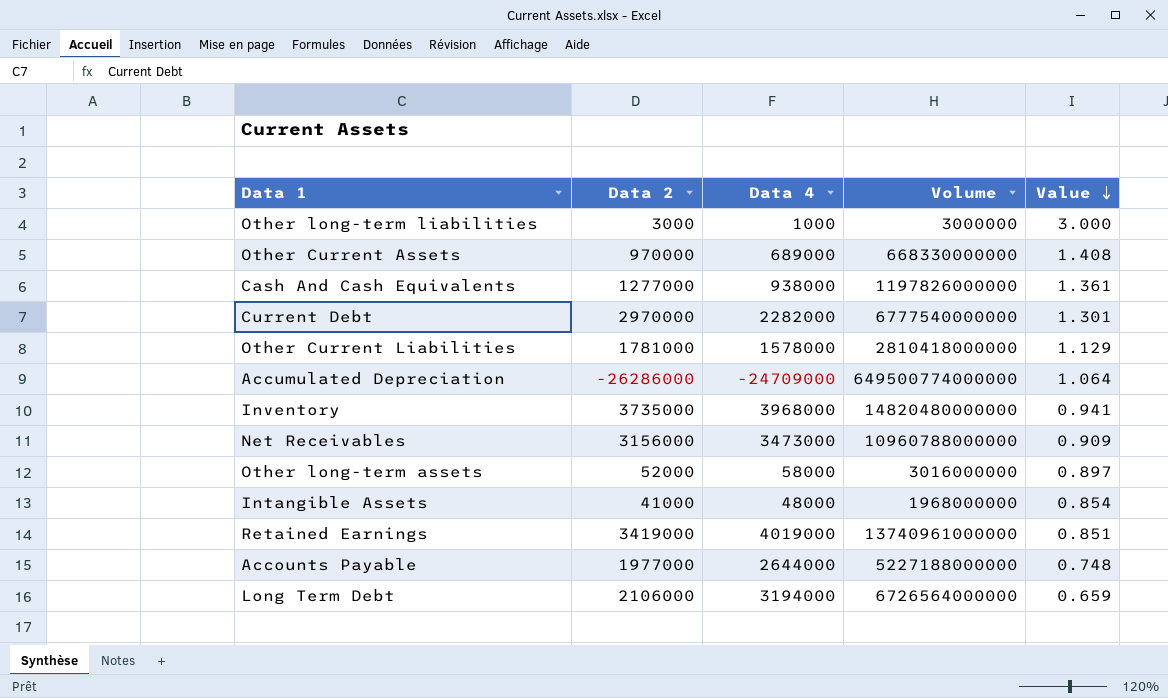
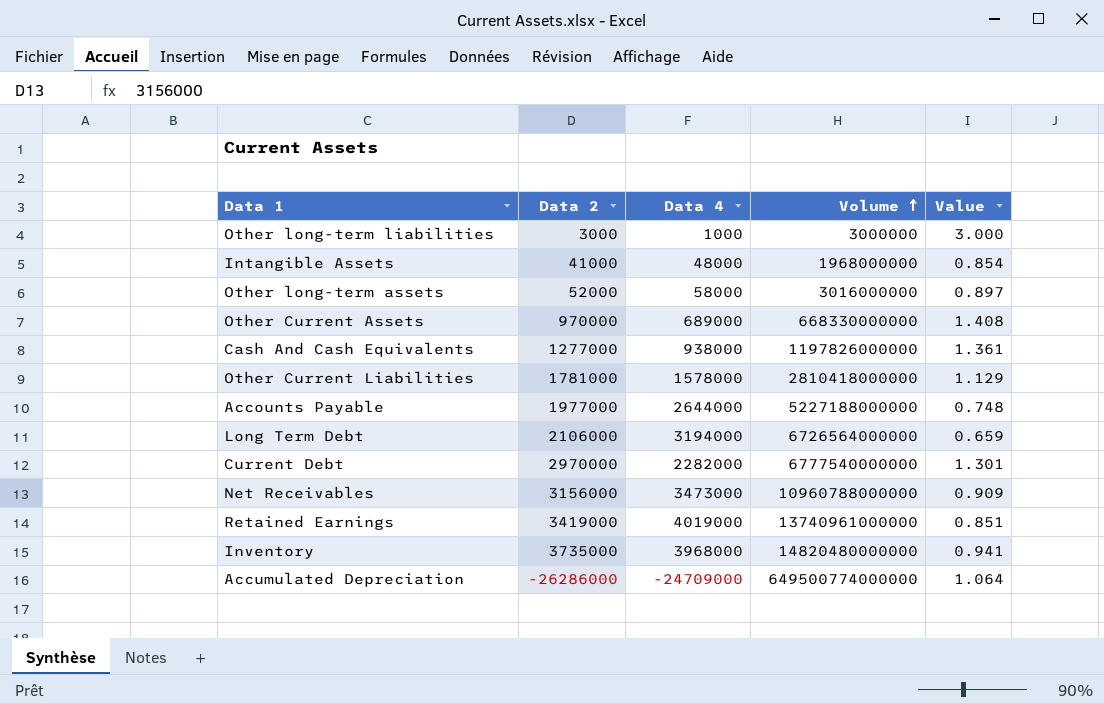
row order: Value descending -> Volume ascending

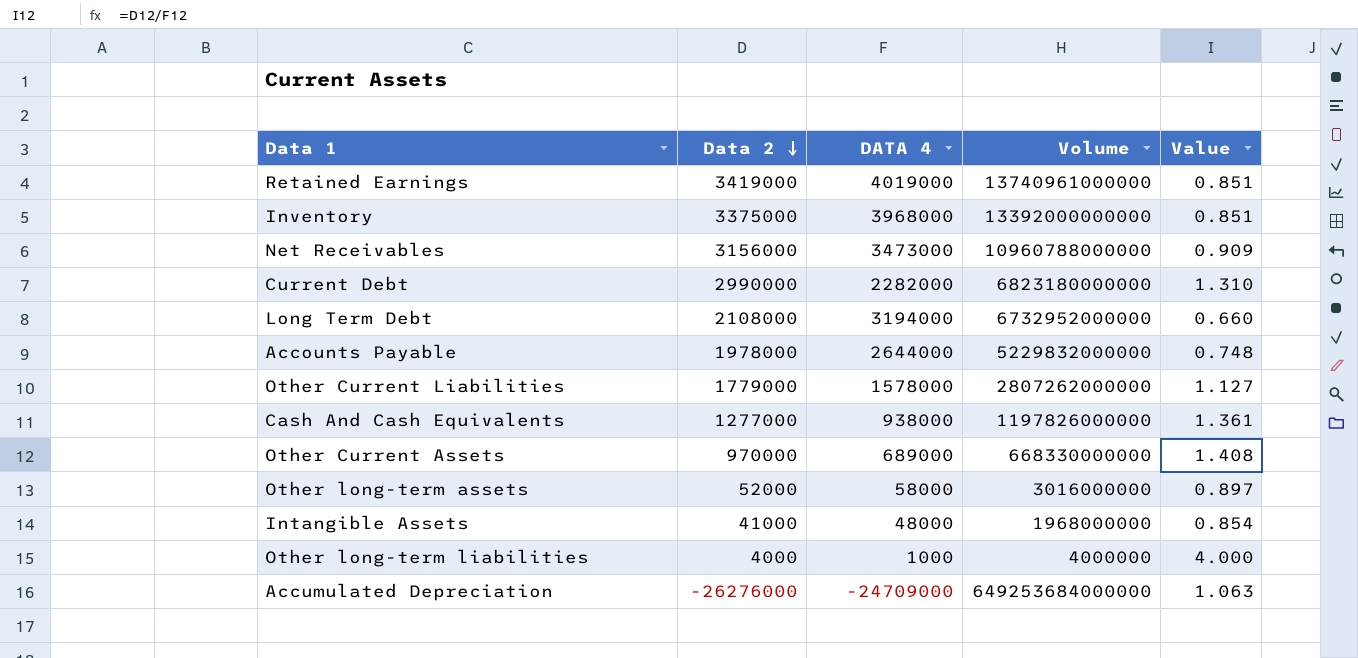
row order: Volume ascending -> Data 2 descending
column name: Data 4 -> DATA 4
Inventory | Data 2: 3735000 -> 3375000
Inventory | Volume: 14820480000000 -> 13392000000000
Inventory | Value: 0.941 -> 0.851
Current Debt | Data 2: 2970000 -> 2990000
Current Debt | Volume: 6777540000000 -> 6823180000000
Current Debt | Value: 1.301 -> 1.310
Long Term Debt | Data 2: 2106000 -> 2108000
Long Term Debt | Volume: 6726564000000 -> 6732952000000
Long Term Debt | Value: 0.659 -> 0.660
Accounts Payable | Data 2: 1977000 -> 1978000
Accounts Payable | Volume: 5227188000000 -> 5229832000000
Other Current Liabilities | Data 2: 1781000 -> 1779000
Other Current Liabilities | Volume: 2810418000000 -> 2807262000000
Other Current Liabilities | Value: 1.129 -> 1.127
Other long-term liabilities | Data 2: 3000 -> 4000
Other long-term liabilities | Volume: 3000000 -> 4000000
Other long-term liabilities | Value: 3.000 -> 4.000
Accumulated Depreciation | Data 2: -26286000 -> -26276000
Accumulated Depreciation | Volume: 649500774000000 -> 649253684000000
Accumulated Depreciation | Value: 1.064 -> 1.063

